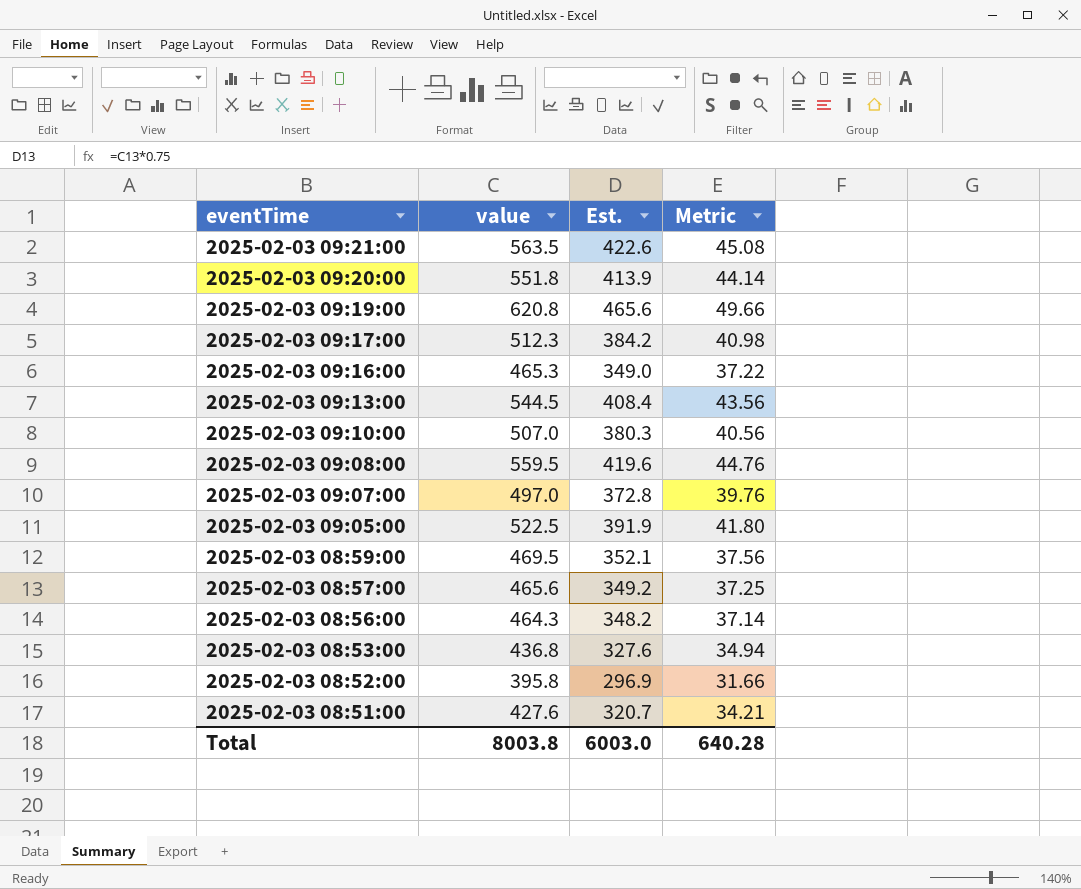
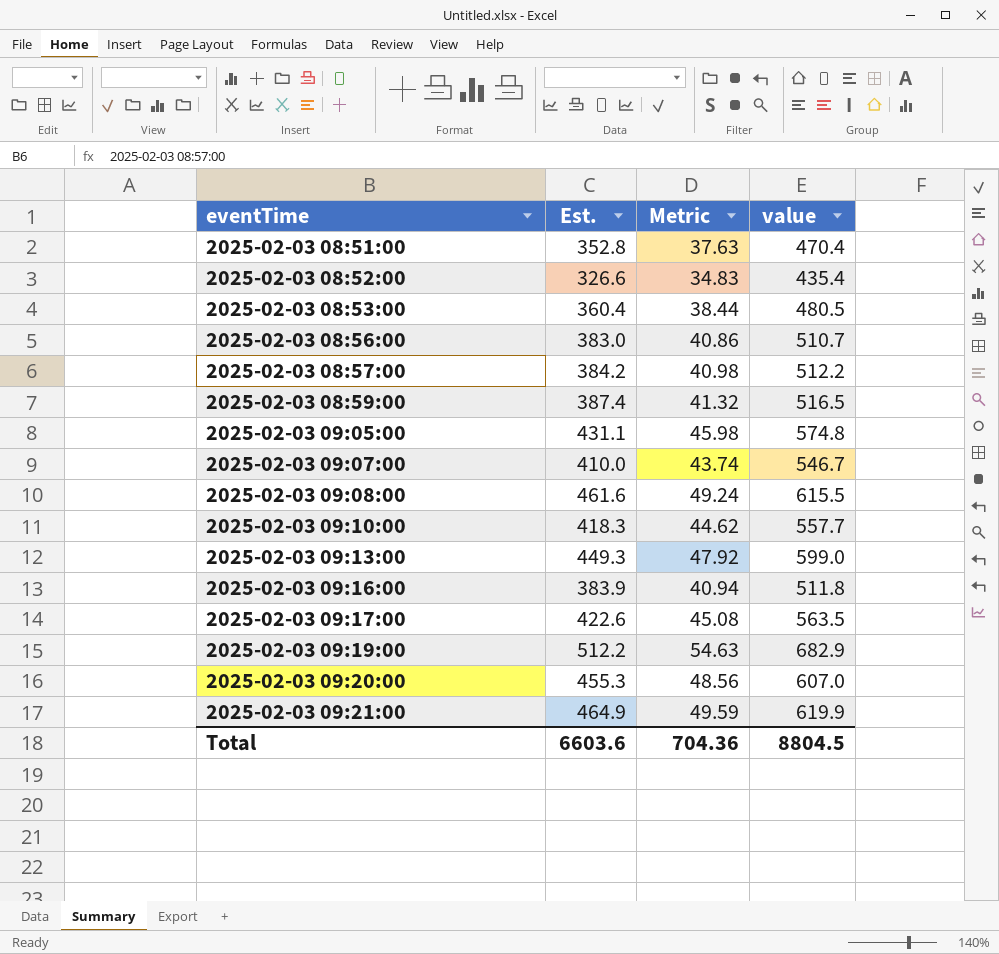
row order: eventTime descending -> eventTime ascending
column value | position: 2 -> 4
2025-02-03 08:51:00 | Est.: 320.7 -> 352.8
2025-02-03 08:51:00 | Metric: 34.21 -> 37.63
2025-02-03 08:51:00 | value: 427.6 -> 470.4
2025-02-03 08:52:00 | Est.: 296.9 -> 326.6
2025-02-03 08:52:00 | Metric: 31.66 -> 34.83
2025-02-03 08:52:00 | value: 395.8 -> 435.4
2025-02-03 08:53:00 | Est.: 327.6 -> 360.4
2025-02-03 08:53:00 | Metric: 34.94 -> 38.44
2025-02-03 08:53:00 | value: 436.8 -> 480.5
2025-02-03 08:56:00 | Est.: 348.2 -> 383.0
2025-02-03 08:56:00 | Metric: 37.14 -> 40.86
2025-02-03 08:56:00 | value: 464.3 -> 510.7
2025-02-03 08:57:00 | Est.: 349.2 -> 384.2
2025-02-03 08:57:00 | Metric: 37.25 -> 40.98
2025-02-03 08:57:00 | value: 465.6 -> 512.2
2025-02-03 08:59:00 | Est.: 352.1 -> 387.4
2025-02-03 08:59:00 | Metric: 37.56 -> 41.32
2025-02-03 08:59:00 | value: 469.5 -> 516.5
2025-02-03 09:05:00 | Est.: 391.9 -> 431.1
2025-02-03 09:05:00 | Metric: 41.80 -> 45.98
2025-02-03 09:05:00 | value: 522.5 -> 574.8
2025-02-03 09:07:00 | Est.: 372.8 -> 410.0
2025-02-03 09:07:00 | Metric: 39.76 -> 43.74
2025-02-03 09:07:00 | value: 497.0 -> 546.7
2025-02-03 09:08:00 | Est.: 419.6 -> 461.6
2025-02-03 09:08:00 | Metric: 44.76 -> 49.24
2025-02-03 09:08:00 | value: 559.5 -> 615.5
2025-02-03 09:10:00 | Est.: 380.3 -> 418.3
2025-02-03 09:10:00 | Metric: 40.56 -> 44.62
2025-02-03 09:10:00 | value: 507.0 -> 557.7
2025-02-03 09:13:00 | Est.: 408.4 -> 449.3
2025-02-03 09:13:00 | Metric: 43.56 -> 47.92
2025-02-03 09:13:00 | value: 544.5 -> 599.0
2025-02-03 09:16:00 | Est.: 349.0 -> 383.9
2025-02-03 09:16:00 | Metric: 37.22 -> 40.94
2025-02-03 09:16:00 | value: 465.3 -> 511.8
2025-02-03 09:17:00 | Est.: 384.2 -> 422.6
2025-02-03 09:17:00 | Metric: 40.98 -> 45.08
2025-02-03 09:17:00 | value: 512.3 -> 563.5
2025-02-03 09:19:00 | Est.: 465.6 -> 512.2
2025-02-03 09:19:00 | Metric: 49.66 -> 54.63
2025-02-03 09:19:00 | value: 620.8 -> 682.9
2025-02-03 09:20:00 | Est.: 413.9 -> 455.3
2025-02-03 09:20:00 | Metric: 44.14 -> 48.56
2025-02-03 09:20:00 | value: 551.8 -> 607.0
2025-02-03 09:21:00 | Est.: 422.6 -> 464.9
2025-02-03 09:21:00 | Metric: 45.08 -> 49.59
2025-02-03 09:21:00 | value: 563.5 -> 619.9
Total | Est.: 6003.0 -> 6603.6
Total | Metric: 640.28 -> 704.36
Total | value: 8003.8 -> 8804.5

